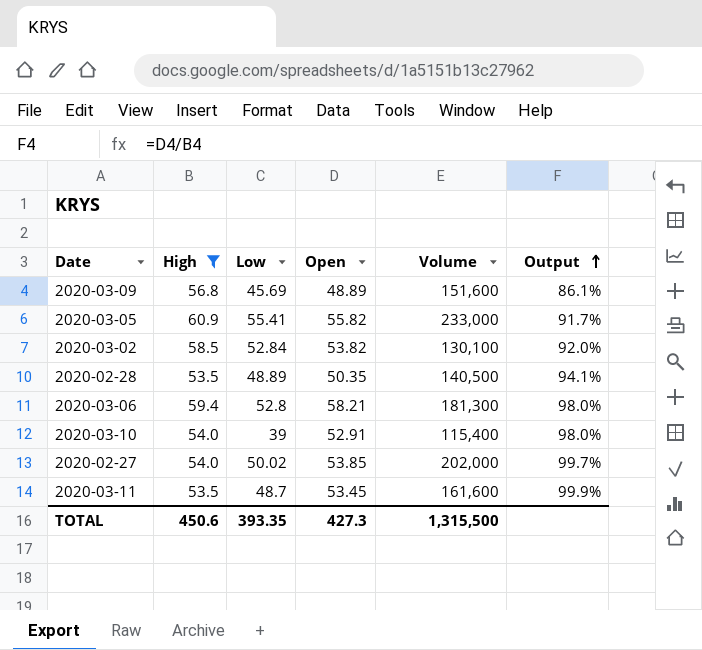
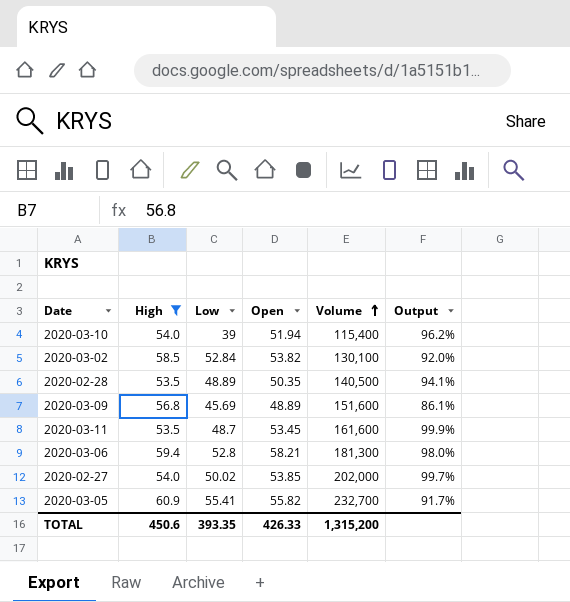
row order: Output ascending -> Volume ascending
2020-03-10 | Open: 52.91 -> 51.94
2020-03-10 | Output: 98.0% -> 96.2%
2020-03-05 | Volume: 233,000 -> 232,700
TOTAL | Open: 427.3 -> 426.33
TOTAL | Volume: 1,315,500 -> 1,315,200

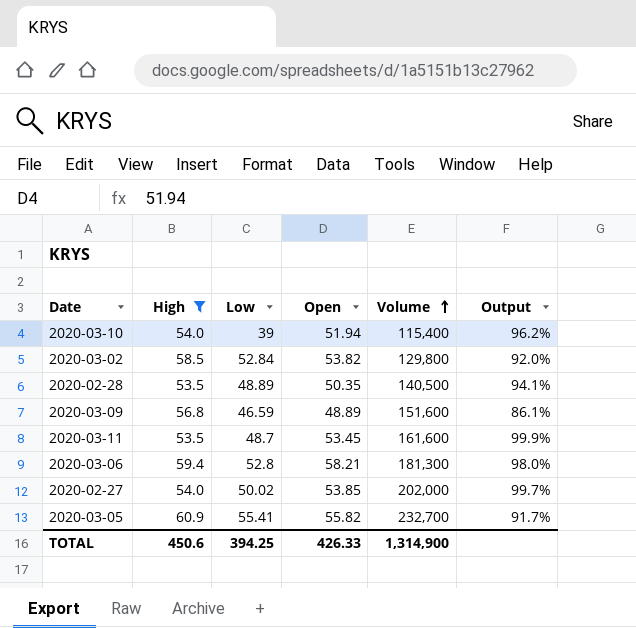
2020-03-02 | Volume: 130,100 -> 129,800
2020-03-09 | Low: 45.69 -> 46.59
TOTAL | Low: 393.35 -> 394.25
TOTAL | Volume: 1,315,200 -> 1,314,900

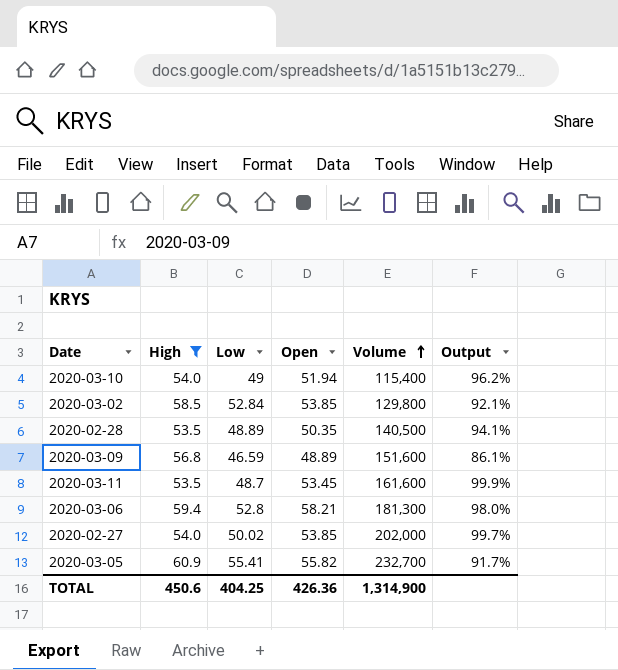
2020-03-10 | Low: 39 -> 49
2020-03-02 | Open: 53.82 -> 53.85
2020-03-02 | Output: 92.0% -> 92.1%
TOTAL | Low: 394.25 -> 404.25
TOTAL | Open: 426.33 -> 426.36

